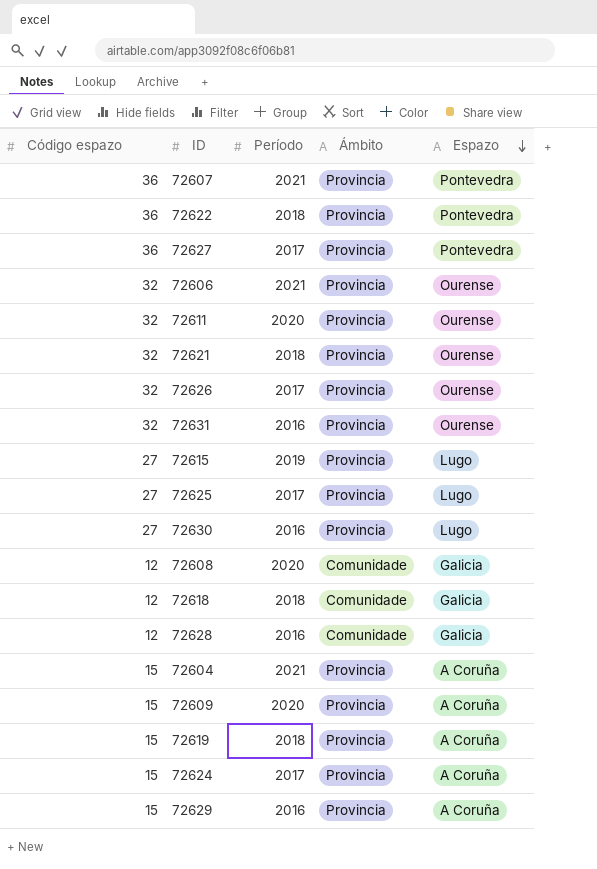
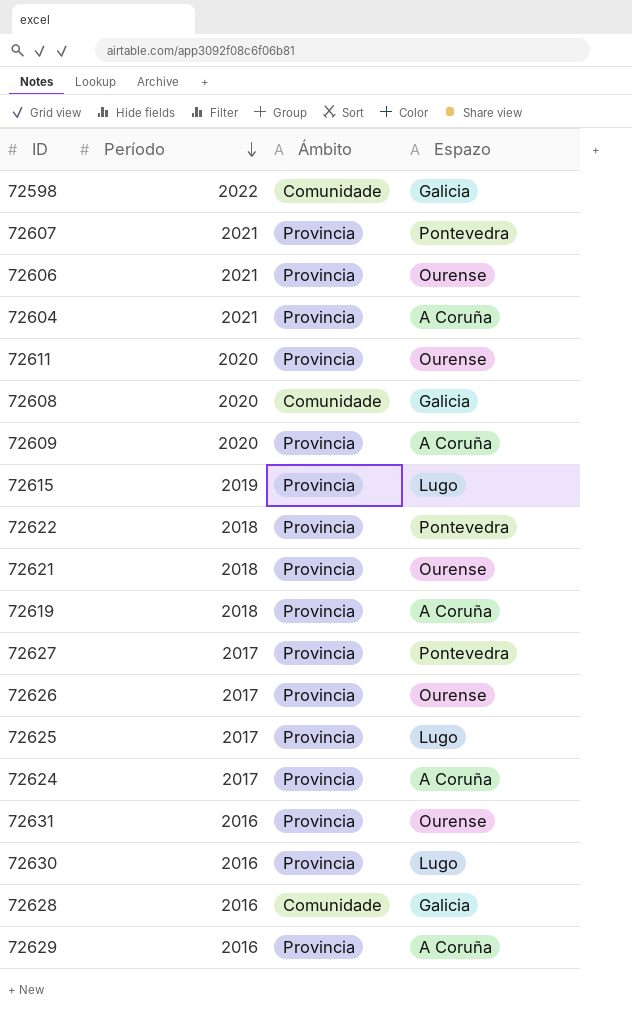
row order: Espazo descending -> Período descending
column Código espazo | position: 1 -> none
row 72618: 12 | 2018 | Comunidade | Galicia -> none
row 72598: none -> 2022 | Comunidade | Galicia

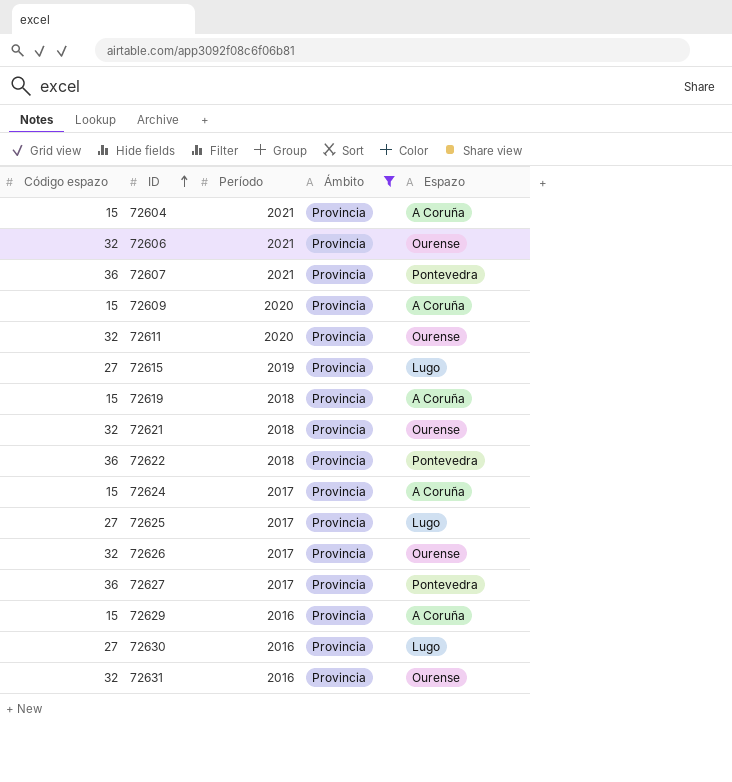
filter: none -> Ámbito = Provincia
row order: Período descending -> ID ascending
column Código espazo | position: none -> 1

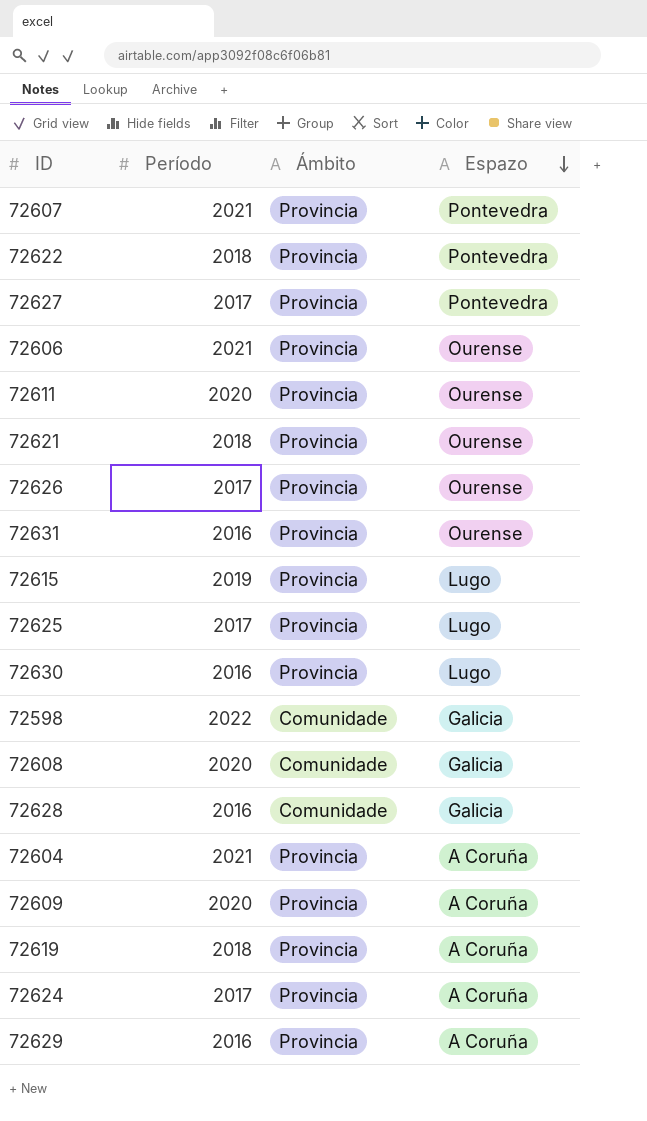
filter: Ámbito = Provincia -> none
row order: ID ascending -> Espazo descending
column Código espazo | position: 1 -> none

